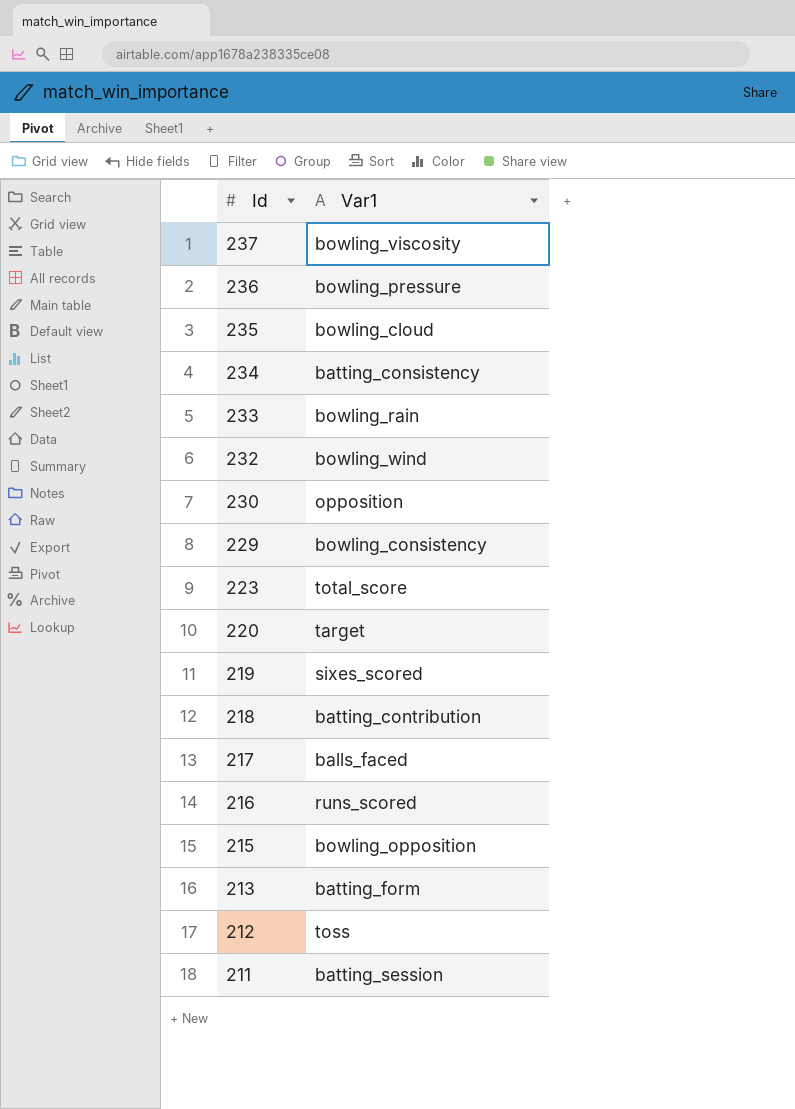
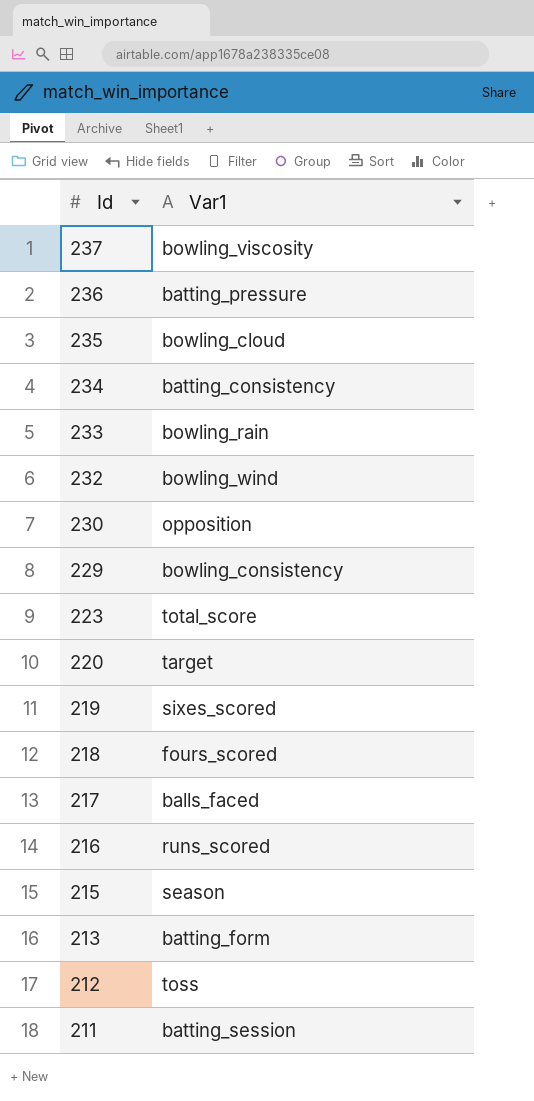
236 | Var1: bowling_pressure -> batting_pressure
218 | Var1: batting_contribution -> fours_scored
215 | Var1: bowling_opposition -> season

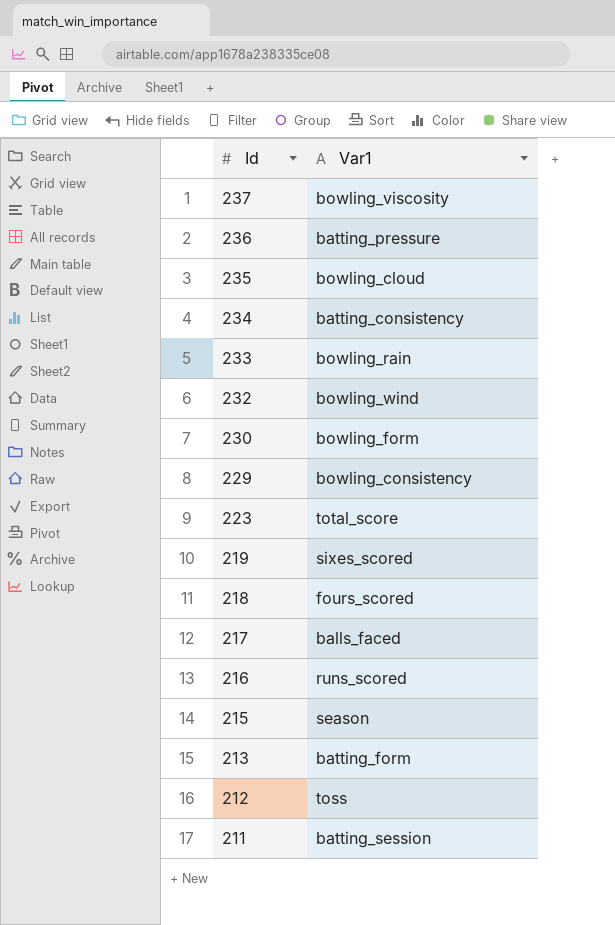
row 220: target -> none
230 | Var1: opposition -> bowling_form

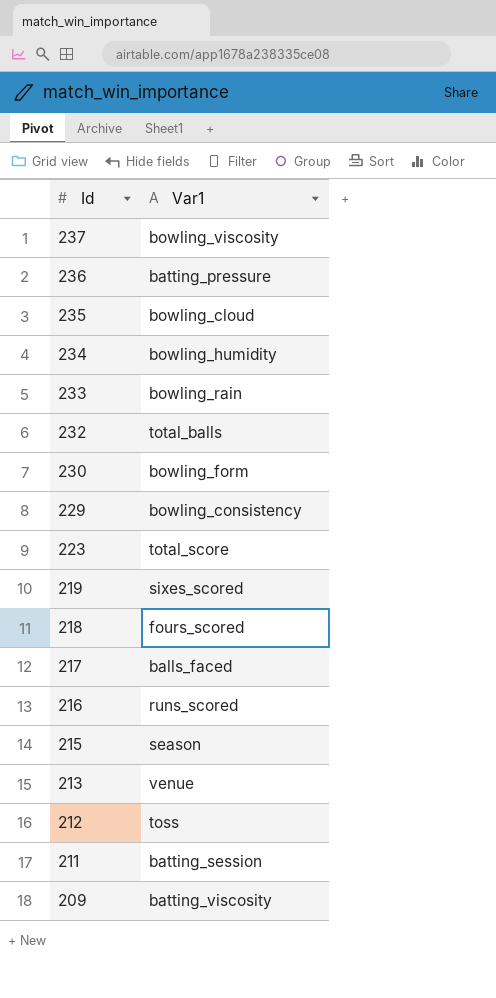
234 | Var1: batting_consistency -> bowling_humidity
232 | Var1: bowling_wind -> total_balls
213 | Var1: batting_form -> venue
row 209: none -> batting_viscosity

